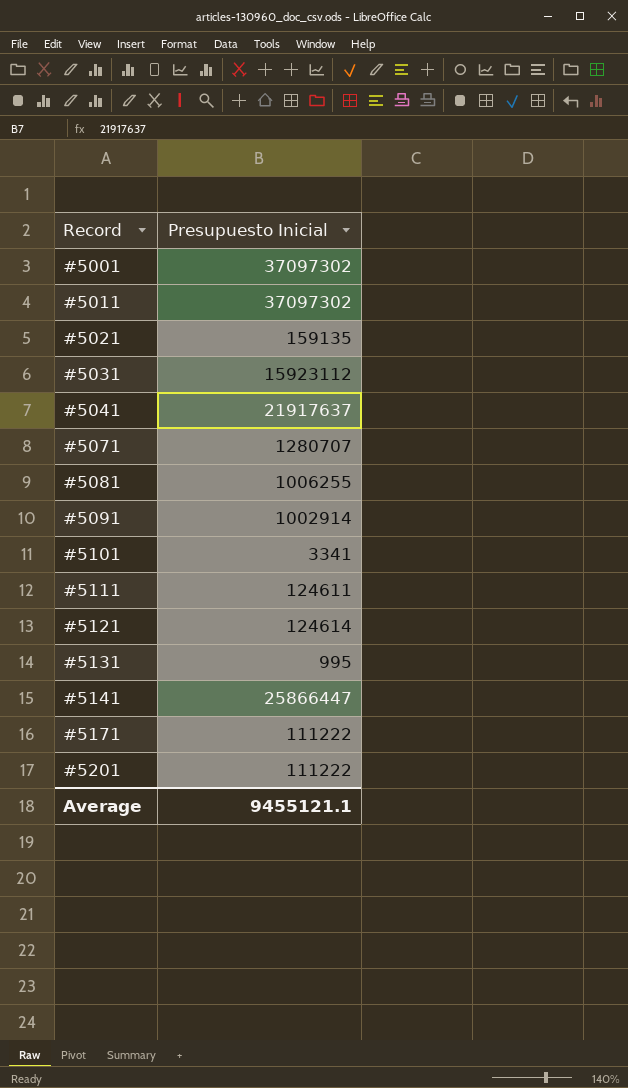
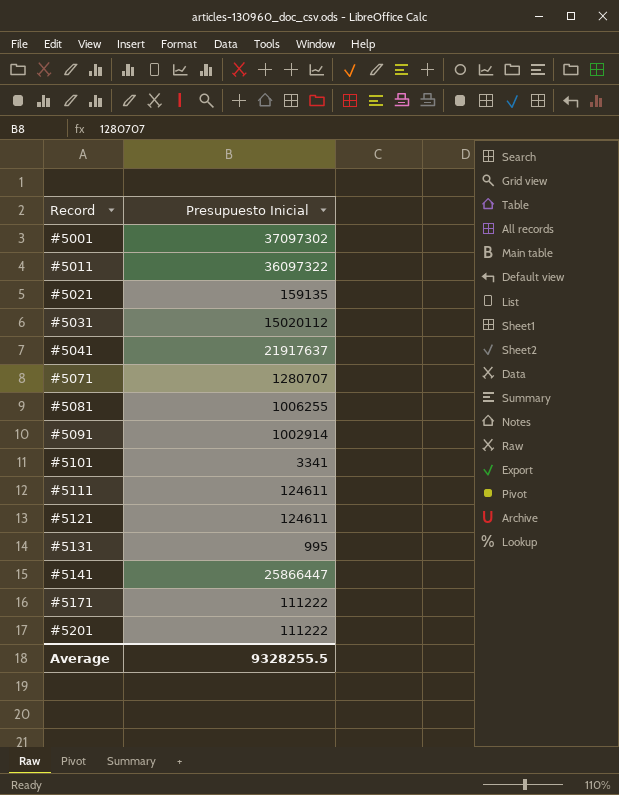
#5011 | Presupuesto Inicial: 37097302 -> 36097322
#5031 | Presupuesto Inicial: 15923112 -> 15020112
#5121 | Presupuesto Inicial: 124614 -> 124611
Average | Presupuesto Inicial: 9455121.1 -> 9328255.5

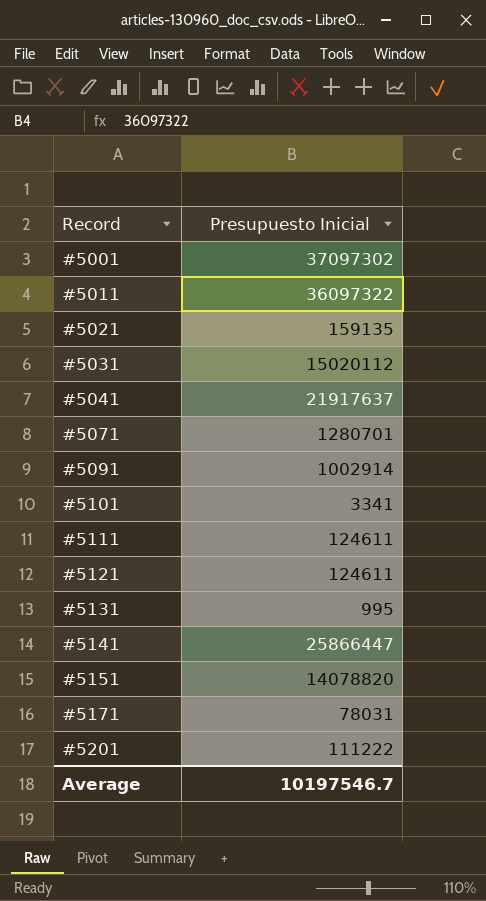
row #5081: 1006255 -> none
#5071 | Presupuesto Inicial: 1280707 -> 1280701
row #5151: none -> 14078820
#5171 | Presupuesto Inicial: 111222 -> 78031
Average | Presupuesto Inicial: 9328255.5 -> 10197546.7

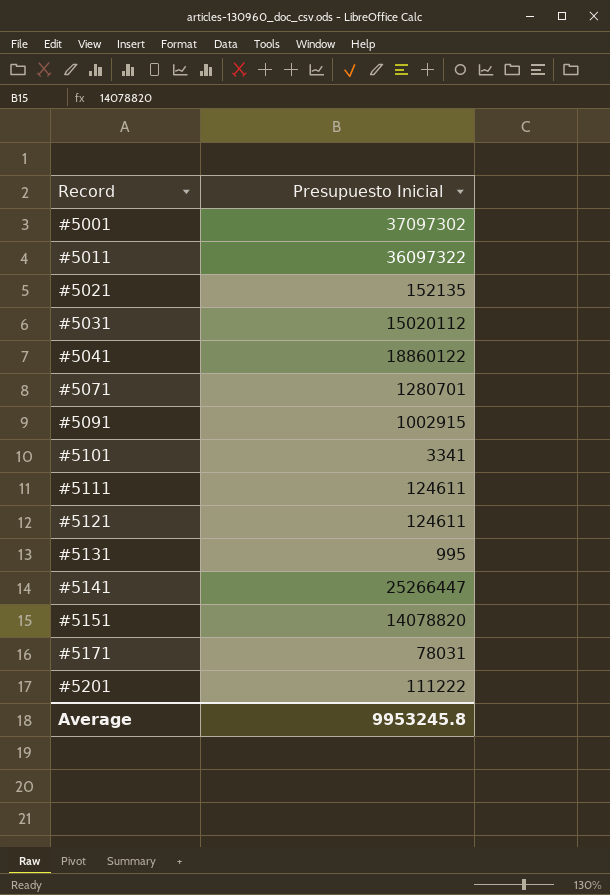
#5021 | Presupuesto Inicial: 159135 -> 152135
#5041 | Presupuesto Inicial: 21917637 -> 18860122
#5091 | Presupuesto Inicial: 1002914 -> 1002915
#5141 | Presupuesto Inicial: 25866447 -> 25266447
Average | Presupuesto Inicial: 10197546.7 -> 9953245.8

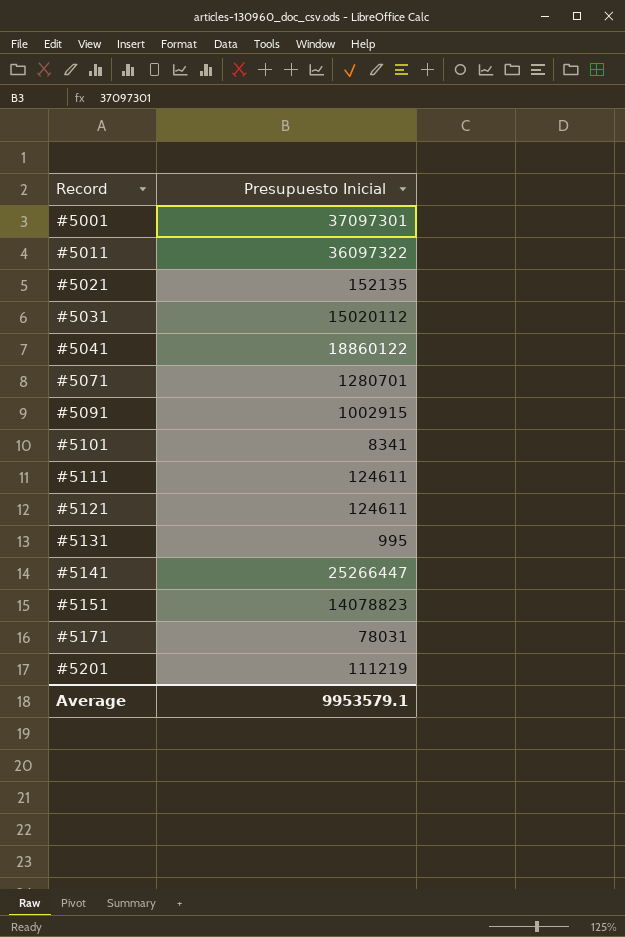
#5001 | Presupuesto Inicial: 37097302 -> 37097301
#5101 | Presupuesto Inicial: 3341 -> 8341
#5151 | Presupuesto Inicial: 14078820 -> 14078823
#5201 | Presupuesto Inicial: 111222 -> 111219
Average | Presupuesto Inicial: 9953245.8 -> 9953579.1

